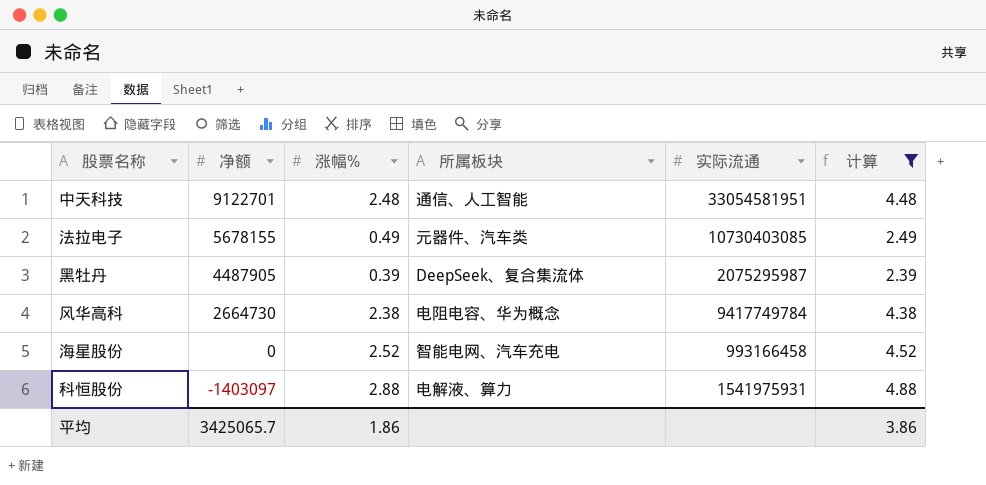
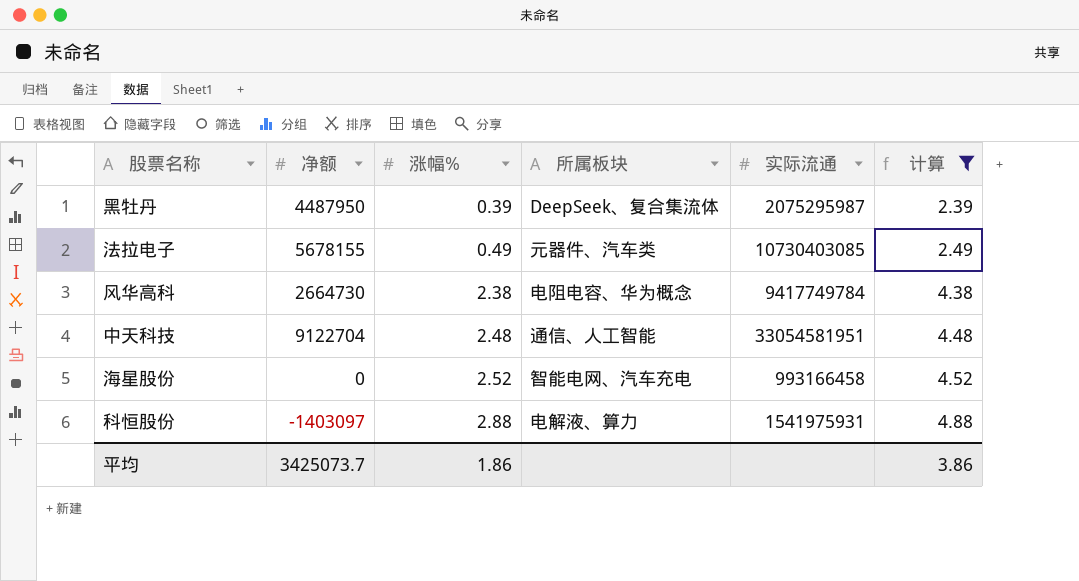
row order: 净额 descending -> 涨幅% ascending
黑牡丹 | 净额: 4487905 -> 4487950
中天科技 | 净额: 9122701 -> 9122704
平均 | 净额: 3425065.7 -> 3425073.7

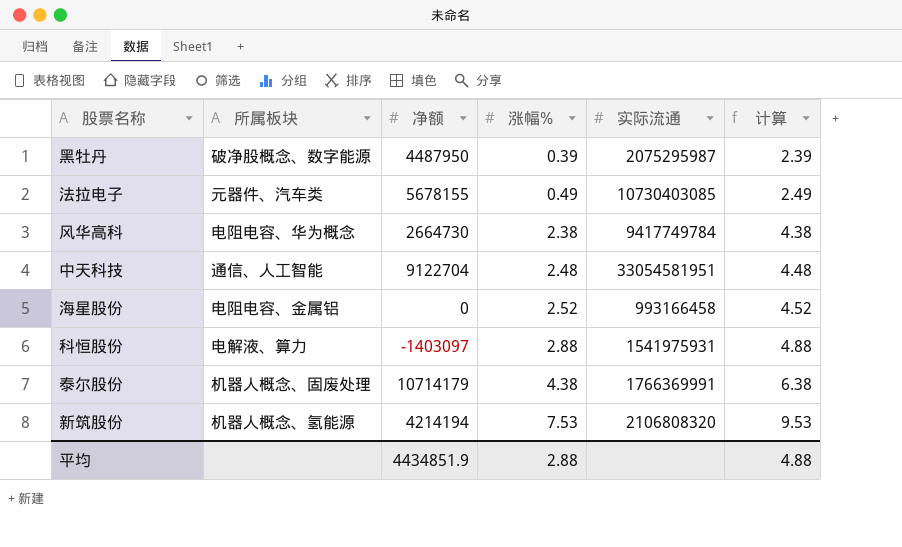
filter: 计算 <= 4.88 -> none
column 所属板块 | position: 4 -> 2
黑牡丹 | 所属板块: DeepSeek、复合集流体 -> 破净股概念、数字能源
海星股份 | 所属板块: 智能电网、汽车充电 -> 电阻电容、金属铝
平均 | 净额: 3425073.7 -> 4434851.9
平均 | 涨幅%: 1.86 -> 2.88
平均 | 计算: 3.86 -> 4.88

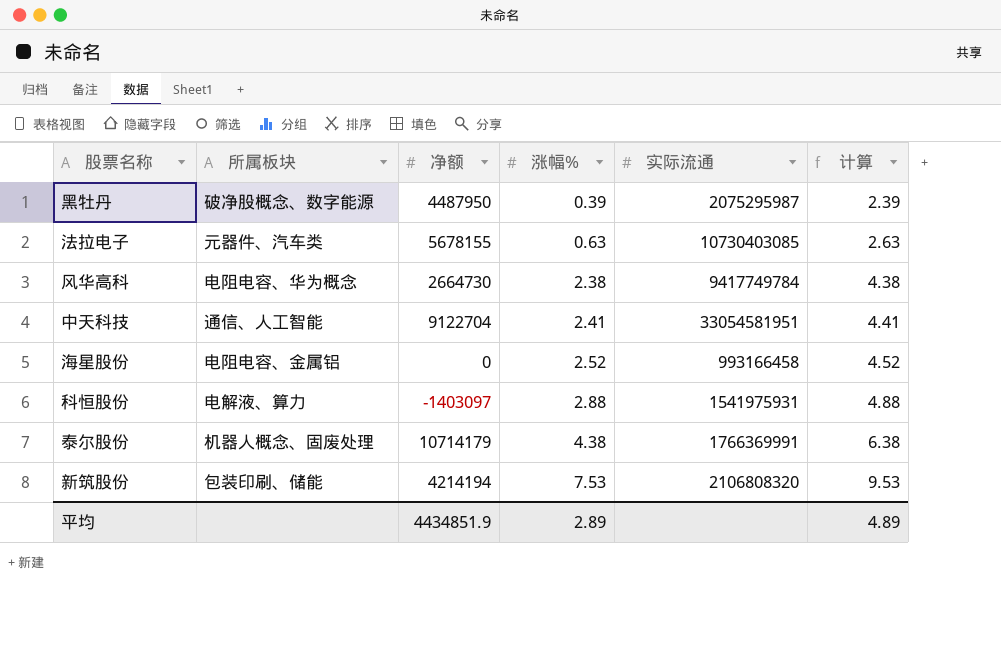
法拉电子 | 涨幅%: 0.49 -> 0.63
法拉电子 | 计算: 2.49 -> 2.63
中天科技 | 涨幅%: 2.48 -> 2.41
中天科技 | 计算: 4.48 -> 4.41
新筑股份 | 所属板块: 机器人概念、氢能源 -> 包装印刷、储能
平均 | 涨幅%: 2.88 -> 2.89
平均 | 计算: 4.88 -> 4.89

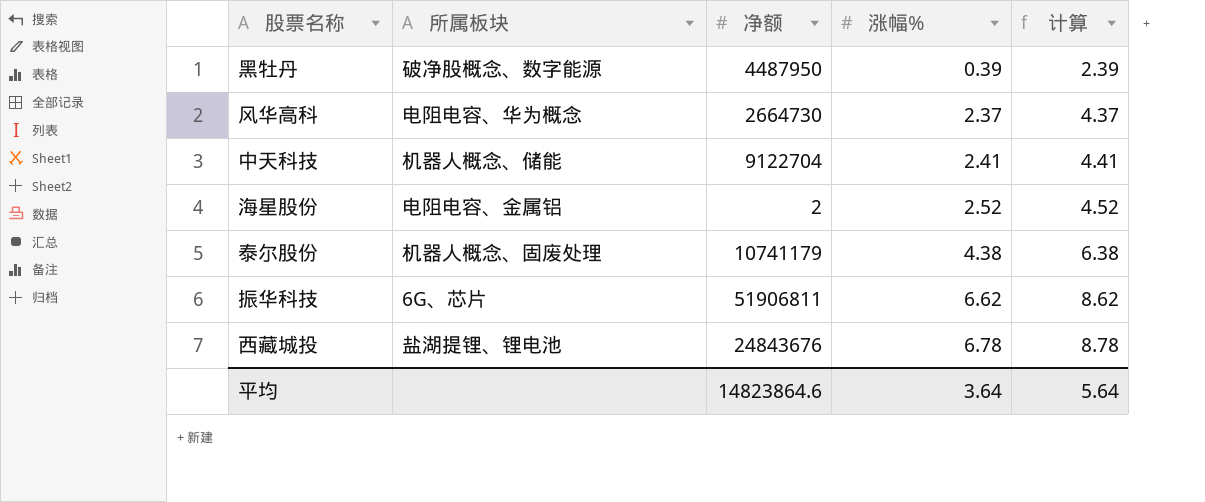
column 实际流通 | position: 5 -> none
row 法拉电子: 元器件、汽车类 | 5678155 | 0.63 | 10730403085 | 2.63 -> none
row 科恒股份: 电解液、算力 | -1403097 | 2.88 | 1541975931 | 4.88 -> none
row 新筑股份: 包装印刷、储能 | 4214194 | 7.53 | 2106808320 | 9.53 -> none
风华高科 | 涨幅%: 2.38 -> 2.37
风华高科 | 计算: 4.38 -> 4.37
中天科技 | 所属板块: 通信、人工智能 -> 机器人概念、储能
海星股份 | 净额: 0 -> 2
泰尔股份 | 净额: 10714179 -> 10741179
row 振华科技: none -> 6G、芯片 | 51906811 | 6.62 | 8.62
row 西藏城投: none -> 盐湖提锂、锂电池 | 24843676 | 6.78 | 8.78
平均 | 净额: 4434851.9 -> 14823864.6
平均 | 涨幅%: 2.89 -> 3.64
平均 | 计算: 4.89 -> 5.64

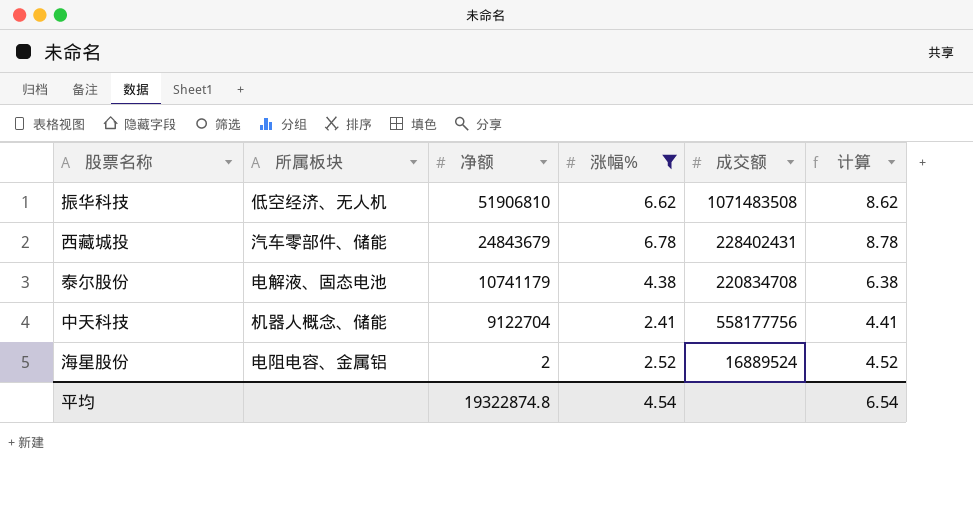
filter: none -> 涨幅% >= 2.41
row order: 涨幅% ascending -> 净额 descending
column 成交额 | position: none -> 5
振华科技 | 所属板块: 6G、芯片 -> 低空经济、无人机
振华科技 | 净额: 51906811 -> 51906810
西藏城投 | 所属板块: 盐湖提锂、锂电池 -> 汽车零部件、储能
西藏城投 | 净额: 24843676 -> 24843679
泰尔股份 | 所属板块: 机器人概念、固废处理 -> 电解液、固态电池
平均 | 净额: 14823864.6 -> 19322874.8
平均 | 涨幅%: 3.64 -> 4.54
平均 | 计算: 5.64 -> 6.54

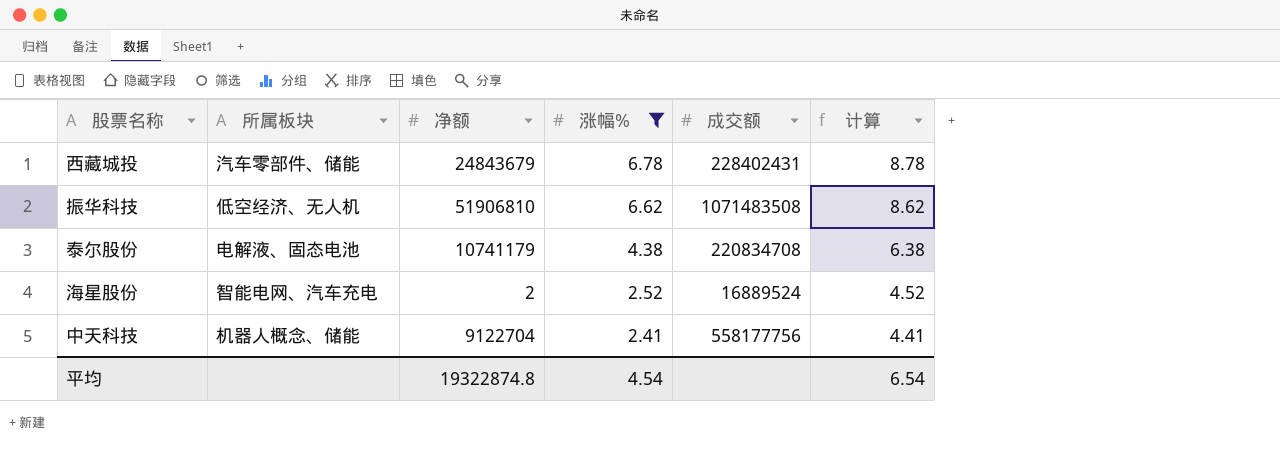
row order: 净额 descending -> 涨幅% descending
海星股份 | 所属板块: 电阻电容、金属铝 -> 智能电网、汽车充电

